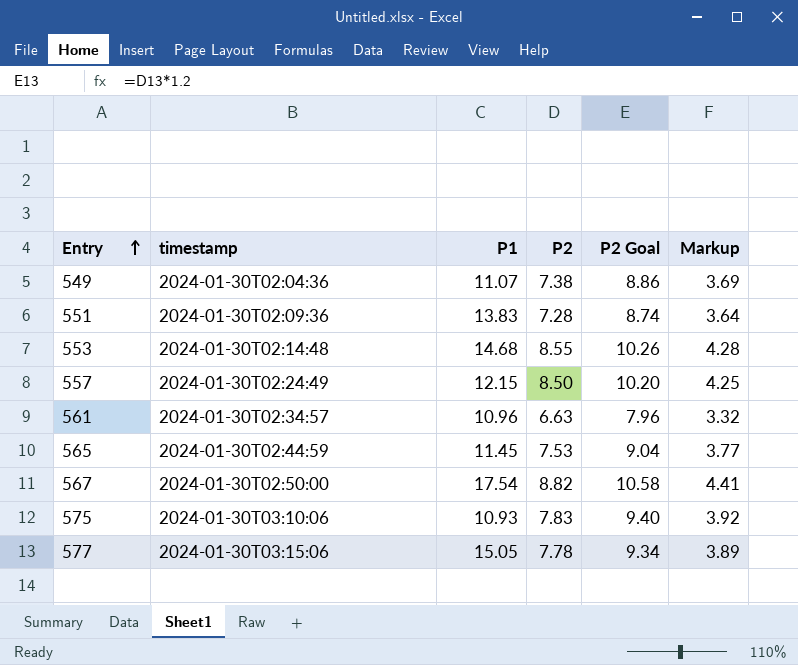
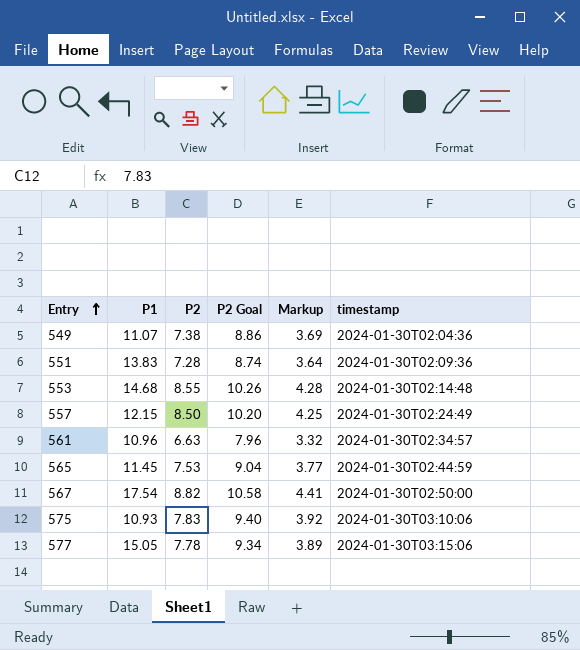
column timestamp | position: 2 -> 6

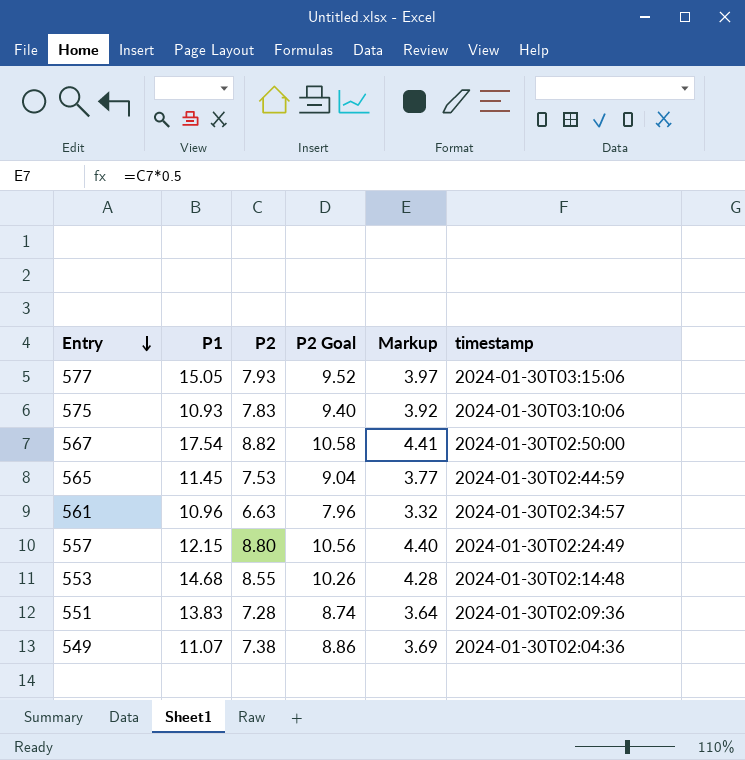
row order: Entry ascending -> Entry descending
577 | P2: 7.78 -> 7.93
577 | P2 Goal: 9.34 -> 9.52
577 | Markup: 3.89 -> 3.97
557 | P2: 8.50 -> 8.80
557 | P2 Goal: 10.20 -> 10.56
557 | Markup: 4.25 -> 4.40

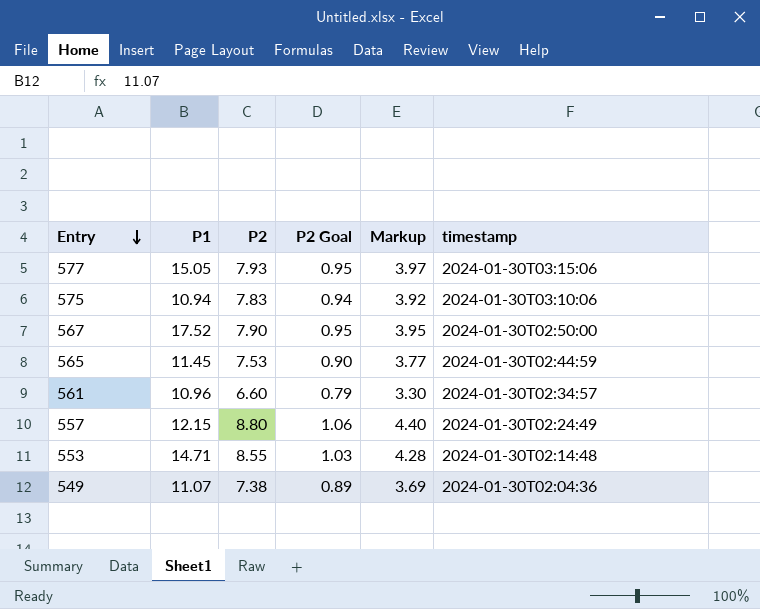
column P2 Goal | formula: [P2] * 1.2 -> [P2] * 0.12
row 551: 13.83 | 7.28 | 8.74 | 3.64 | 2024-01-30T02:09:36 -> none
575 | P1: 10.93 -> 10.94
567 | P1: 17.54 -> 17.52
567 | P2: 8.82 -> 7.90
567 | Markup: 4.41 -> 3.95
561 | P2: 6.63 -> 6.60
561 | Markup: 3.32 -> 3.30
553 | P1: 14.68 -> 14.71

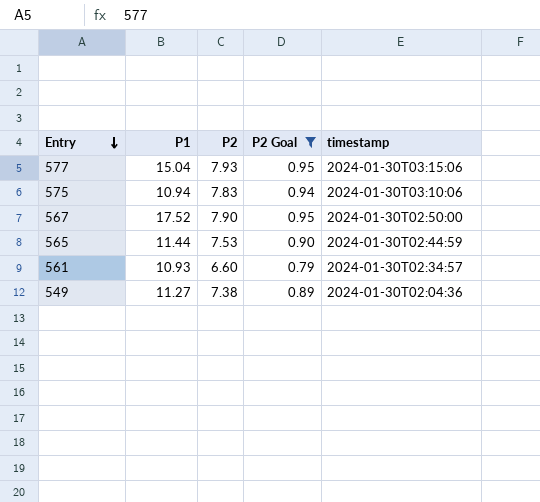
filter: none -> P2 Goal <= 0.95
column Markup | formula: [P2] * 0.5 -> none
577 | P1: 15.05 -> 15.04
565 | P1: 11.45 -> 11.44
561 | P1: 10.96 -> 10.93
549 | P1: 11.07 -> 11.27

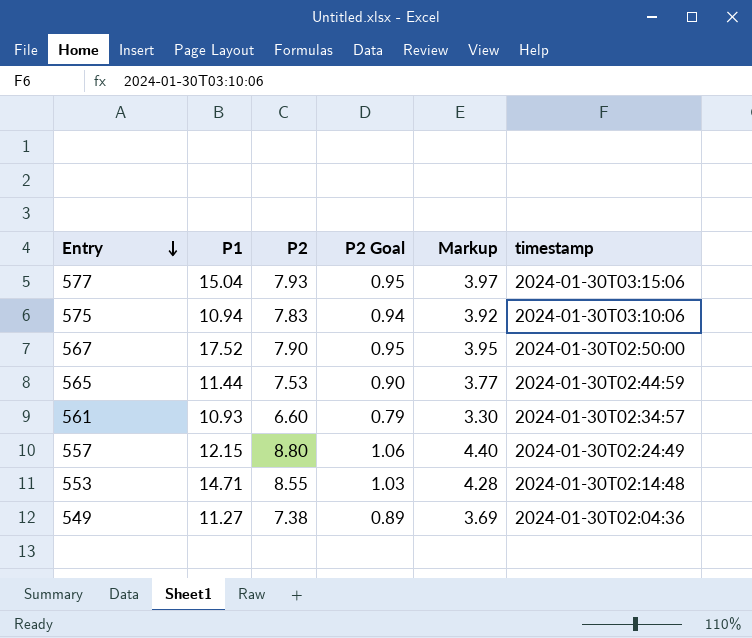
filter: P2 Goal <= 0.95 -> none
column Markup | formula: none -> [P2] * 0.5

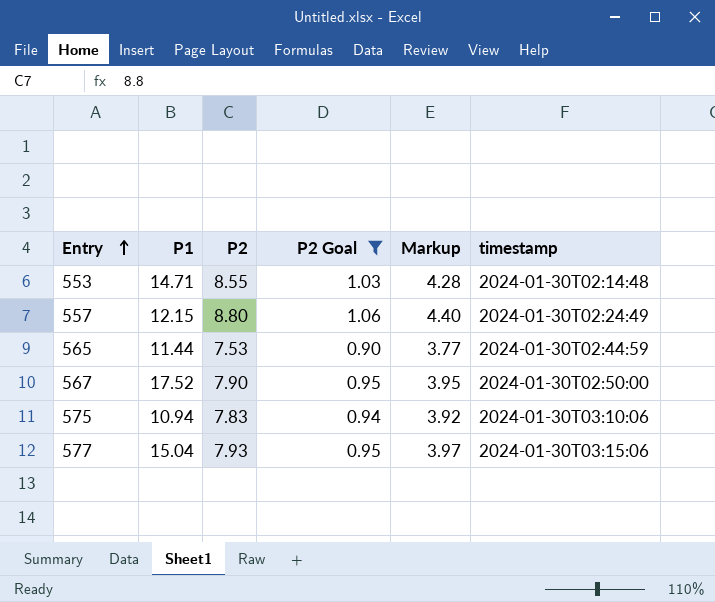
filter: none -> P2 Goal >= 0.90
row order: Entry descending -> Entry ascending

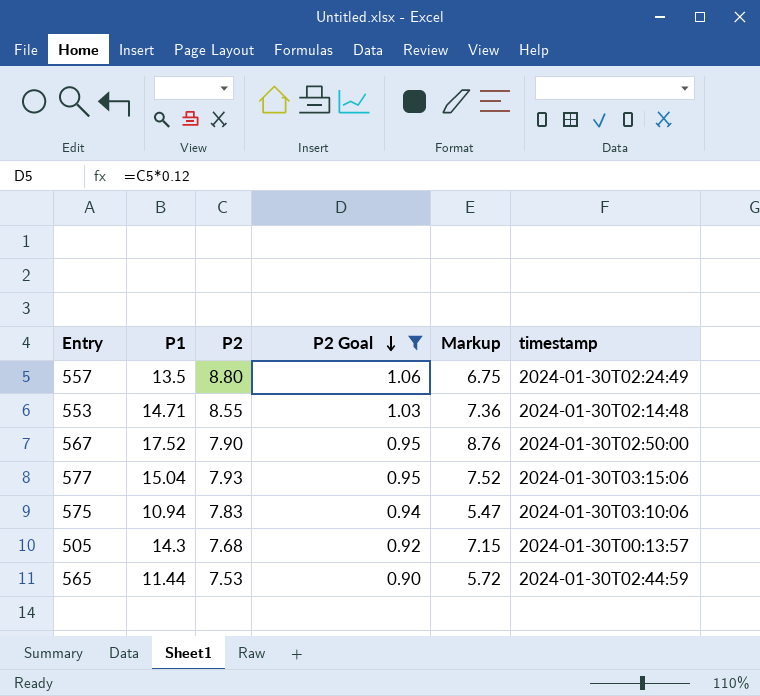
row order: Entry ascending -> P2 Goal descending
column Markup | formula: [P2] * 0.5 -> [P1] * 0.5
557 | P1: 12.15 -> 13.5
row 505: none -> 14.3 | 7.68 | 0.92 | 7.15 | 2024-01-30T00:13:57

